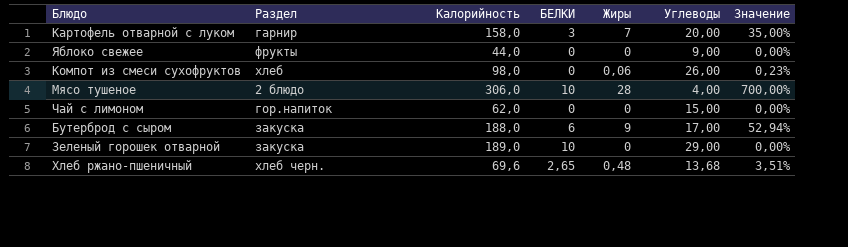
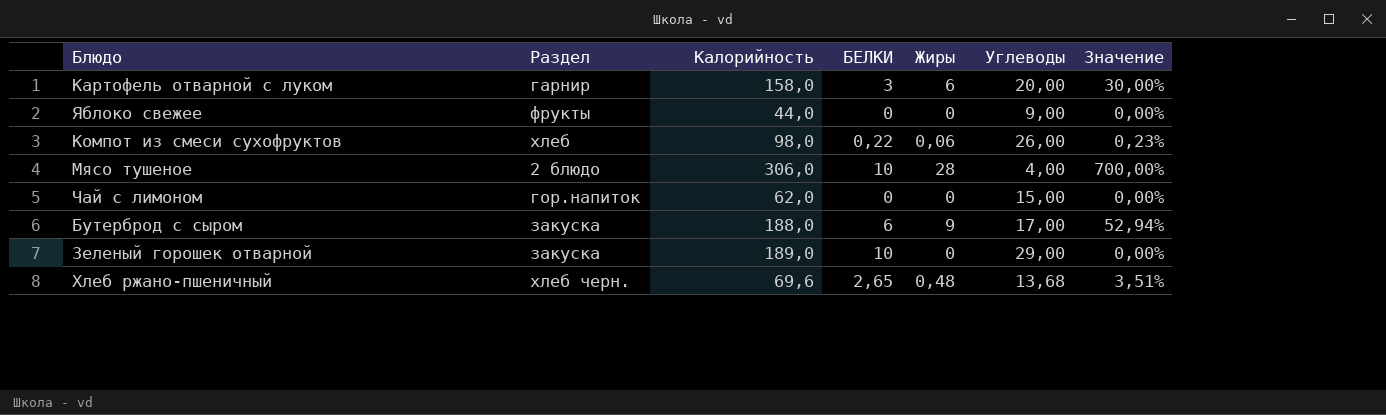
Картофель отварной с луком | Жиры: 7 -> 6
Картофель отварной с луком | Значение: 35,00% -> 30,00%
Компот из смеси сухофруктов | БЕЛКИ: 0 -> 0,22

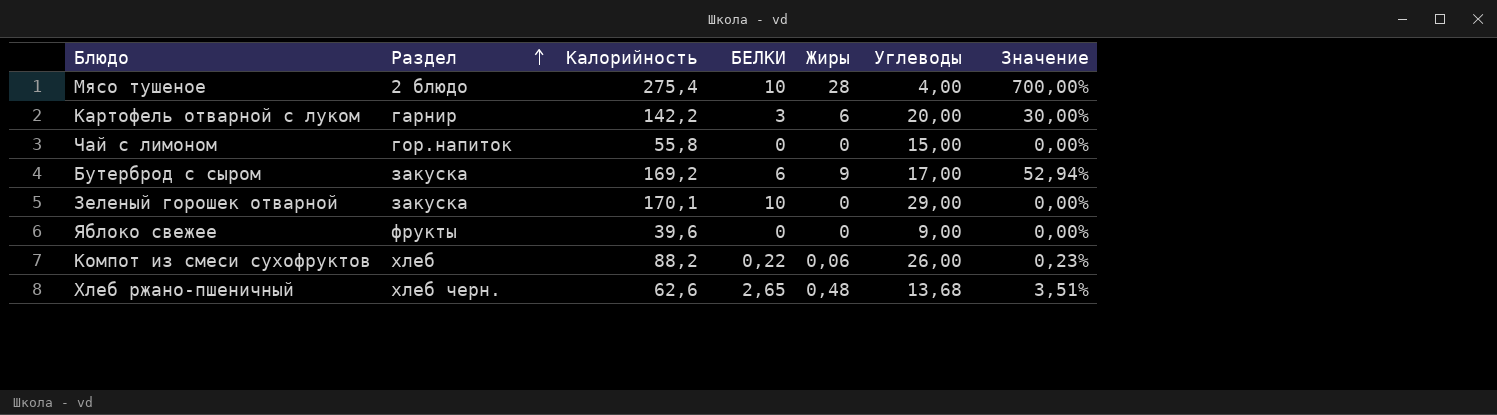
row order: none -> Раздел ascending
Мясо тушеное | Калорийность: 306,0 -> 275,4
Картофель отварной с луком | Калорийность: 158,0 -> 142,2
Чай с лимоном | Калорийность: 62,0 -> 55,8
Бутерброд с сыром | Калорийность: 188,0 -> 169,2
Зеленый горошек отварной | Калорийность: 189,0 -> 170,1
Яблоко свежее | Калорийность: 44,0 -> 39,6
Компот из смеси сухофруктов | Калорийность: 98,0 -> 88,2
Хлеб ржано-пшеничный | Калорийность: 69,6 -> 62,6

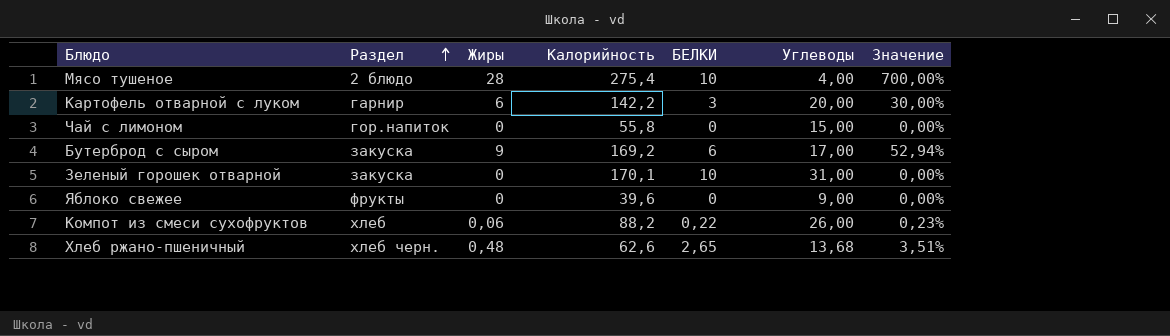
column Жиры | position: 5 -> 3
Зеленый горошек отварной | Углеводы: 29,00 -> 31,00

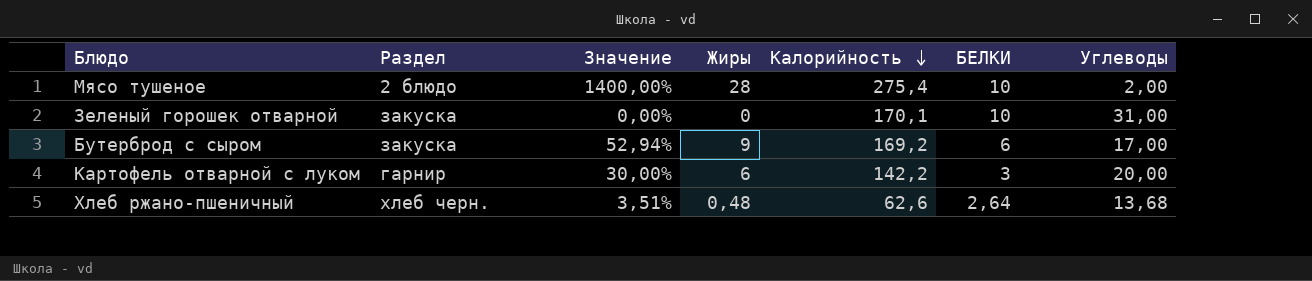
row order: Раздел ascending -> Калорийность descending
column Значение | position: 7 -> 3
row Чай с лимоном: гор.напиток | 0 | 55,8 | 0 | 15,00 | 0,00% -> none
row Яблоко свежее: фрукты | 0 | 39,6 | 0 | 9,00 | 0,00% -> none
row Компот из смеси сухофруктов: хлеб | 0,06 | 88,2 | 0,22 | 26,00 | 0,23% -> none
Мясо тушеное | Значение: 700,00% -> 1400,00%
Мясо тушеное | Углеводы: 4,00 -> 2,00
Хлеб ржано-пшеничный | БЕЛКИ: 2,65 -> 2,64

